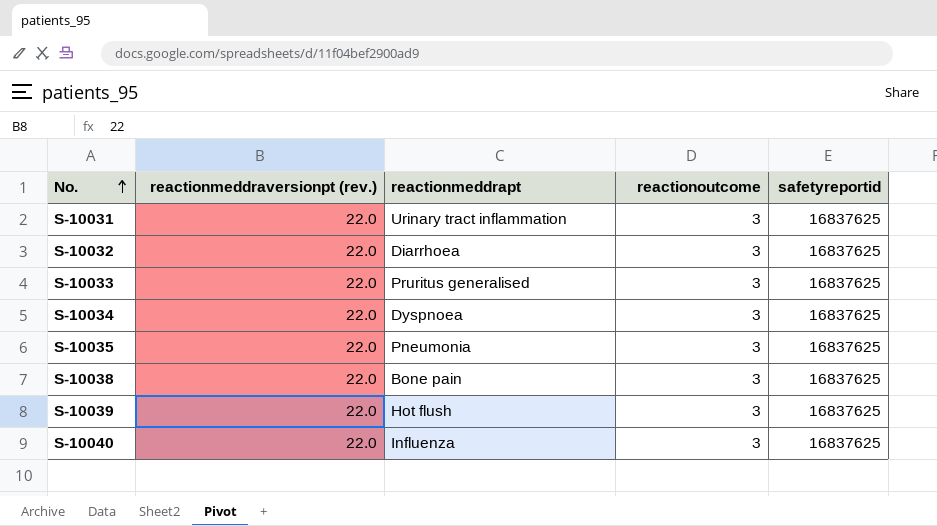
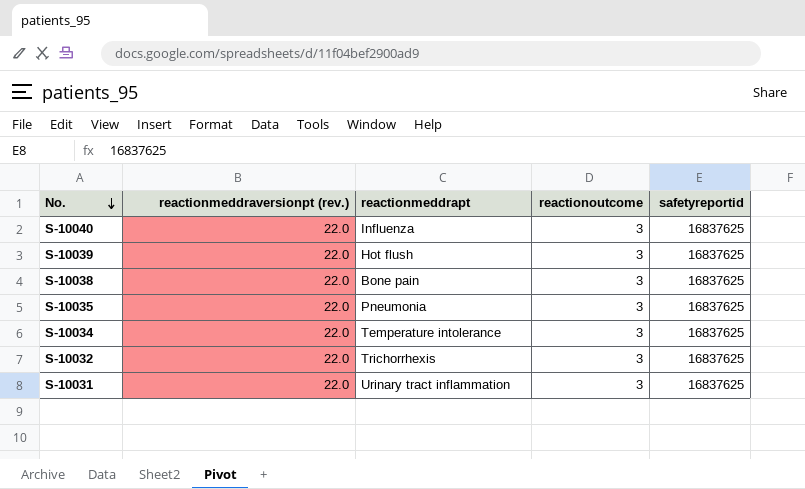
row order: No. ascending -> No. descending
row S-10033: 22.0 | Pruritus generalised | 3 | 16837625 -> none
S-10034 | reactionmeddrapt: Dyspnoea -> Temperature intolerance
S-10032 | reactionmeddrapt: Diarrhoea -> Trichorrhexis

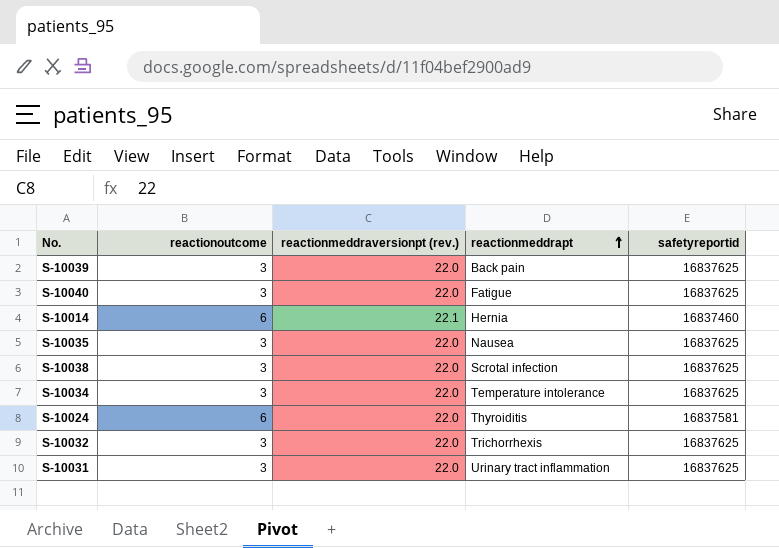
row order: No. descending -> reactionmeddrapt ascending
column reactionoutcome | position: 4 -> 2
S-10039 | reactionmeddrapt: Hot flush -> Back pain
S-10040 | reactionmeddrapt: Influenza -> Fatigue
row S-10014: none -> 6 | 22.1 | Hernia | 16837460
S-10035 | reactionmeddrapt: Pneumonia -> Nausea
S-10038 | reactionmeddrapt: Bone pain -> Scrotal infection
row S-10024: none -> 6 | 22.0 | Thyroiditis | 16837581

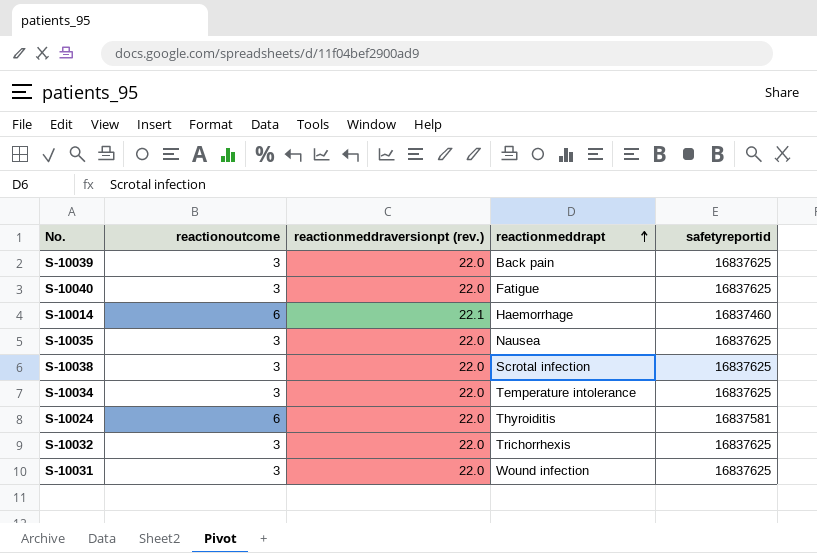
S-10014 | reactionmeddrapt: Hernia -> Haemorrhage
S-10031 | reactionmeddrapt: Urinary tract inflammation -> Wound infection

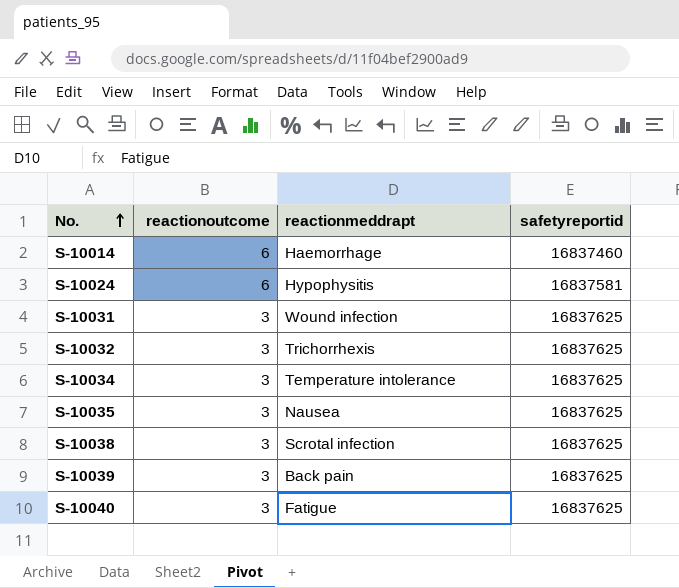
row order: reactionmeddrapt ascending -> No. ascending
column reactionmeddraversionpt (rev.) | position: 3 -> none
S-10024 | reactionmeddrapt: Thyroiditis -> Hypophysitis

